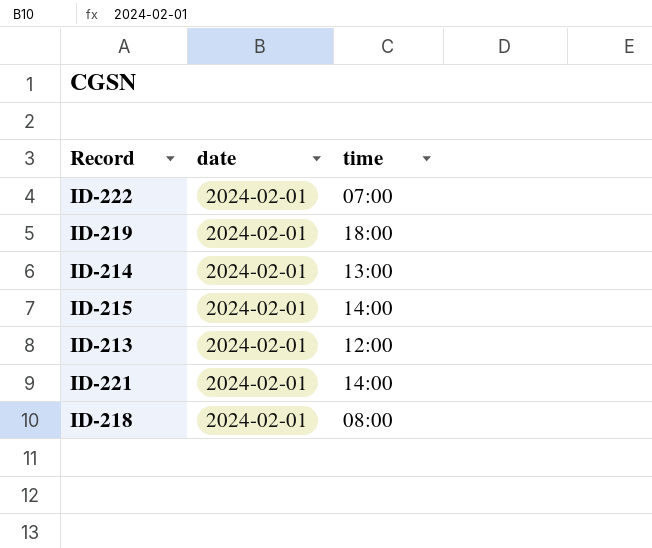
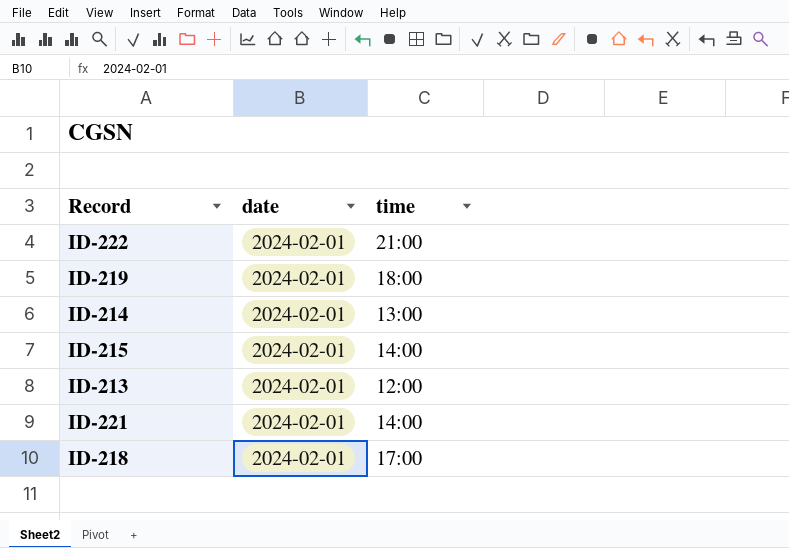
ID-222 | time: 07:00 -> 21:00
ID-218 | time: 08:00 -> 17:00

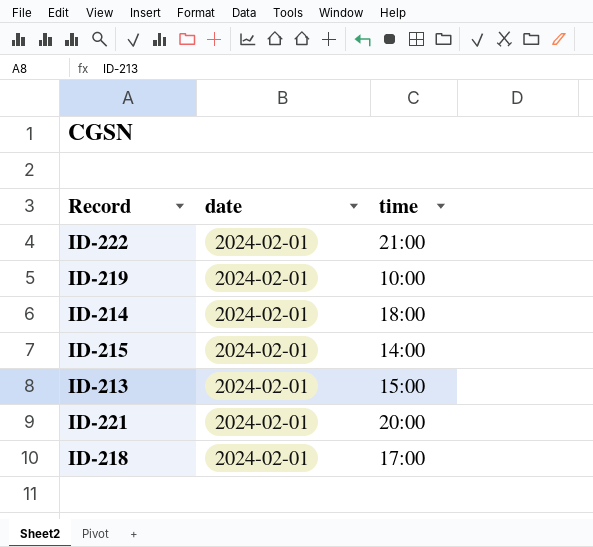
ID-219 | time: 18:00 -> 10:00
ID-214 | time: 13:00 -> 18:00
ID-213 | time: 12:00 -> 15:00
ID-221 | time: 14:00 -> 20:00

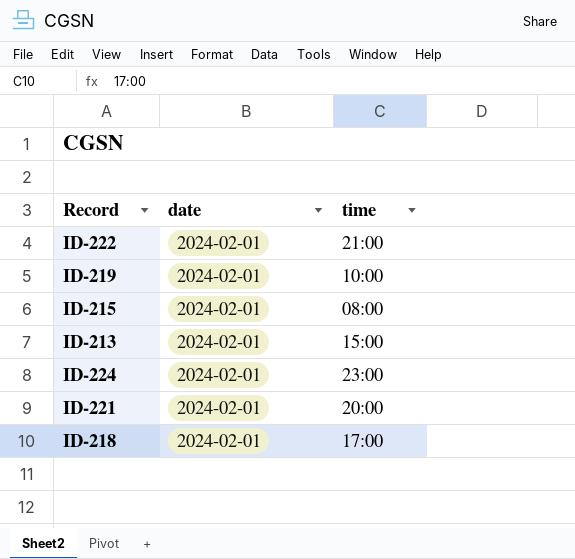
row ID-214: 2024-02-01 | 18:00 -> none
ID-215 | time: 14:00 -> 08:00
row ID-224: none -> 2024-02-01 | 23:00

